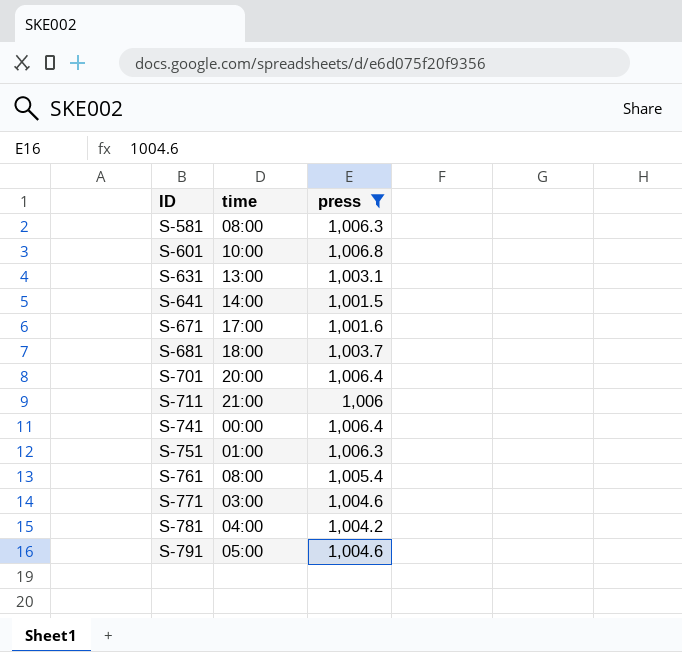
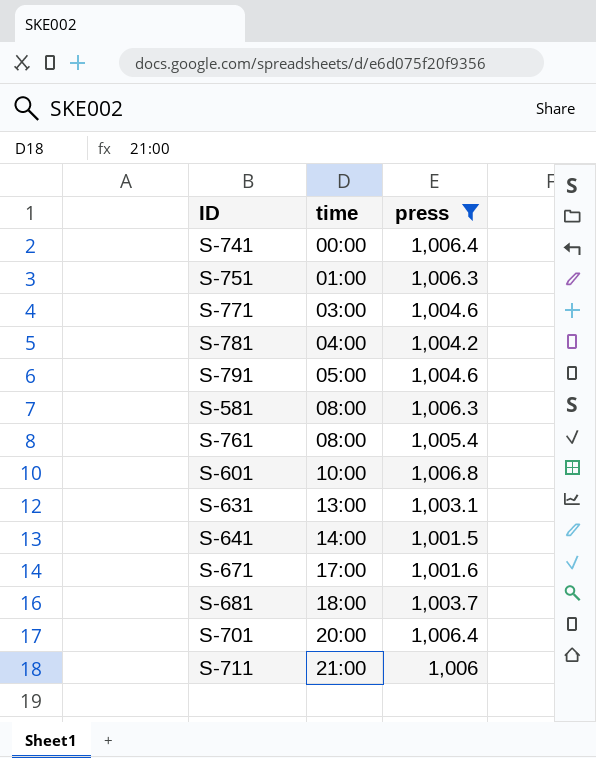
row order: ID ascending -> time ascending

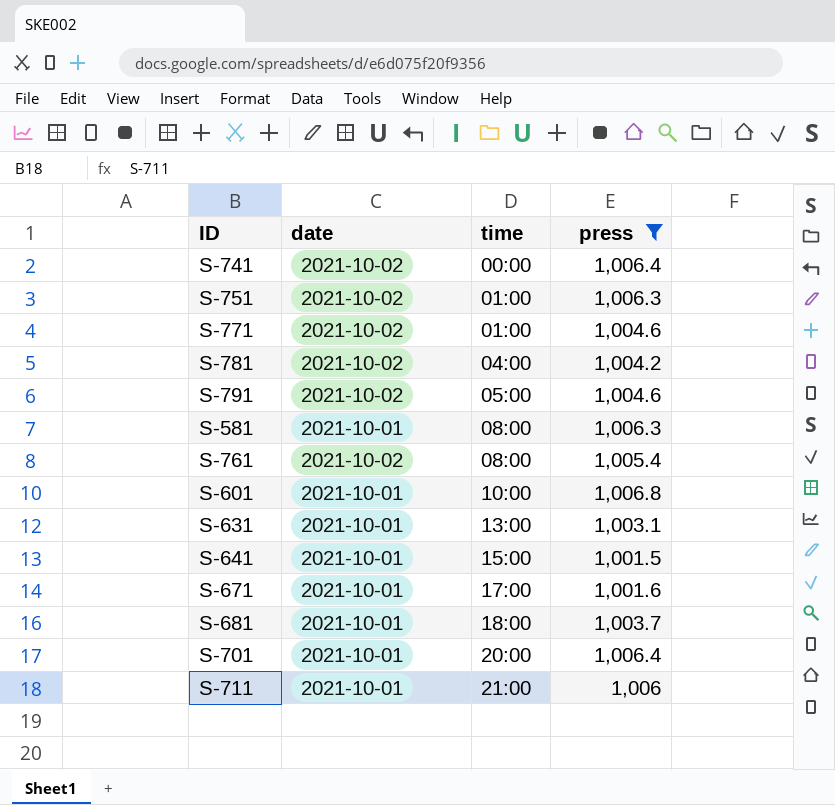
column date | position: none -> 2
S-771 | time: 03:00 -> 01:00
S-641 | time: 14:00 -> 15:00

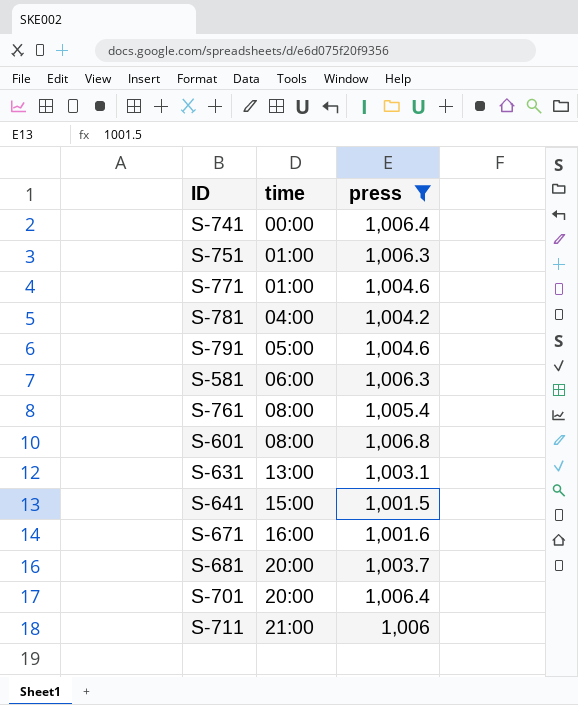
column date | position: 2 -> none
S-581 | time: 08:00 -> 06:00
S-601 | time: 10:00 -> 08:00
S-671 | time: 17:00 -> 16:00
S-681 | time: 18:00 -> 20:00

